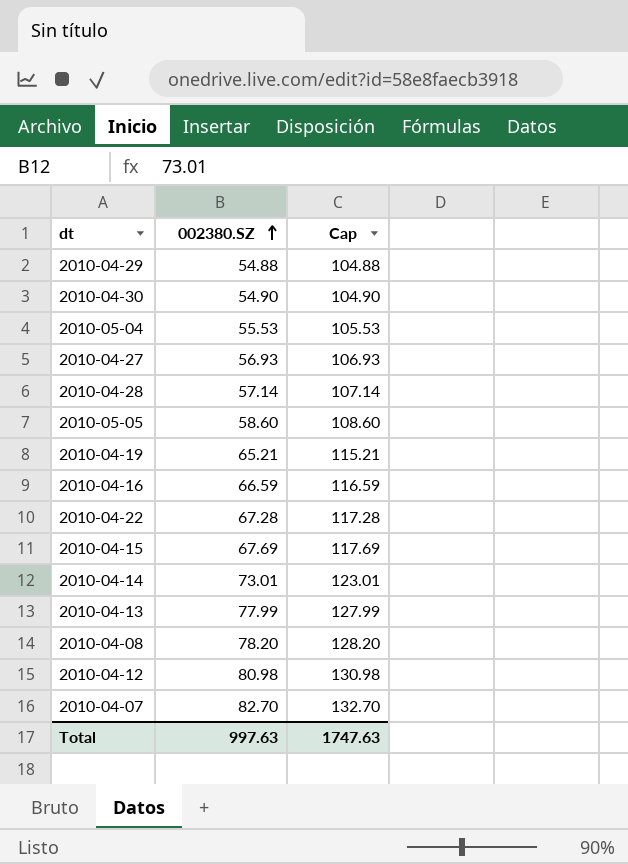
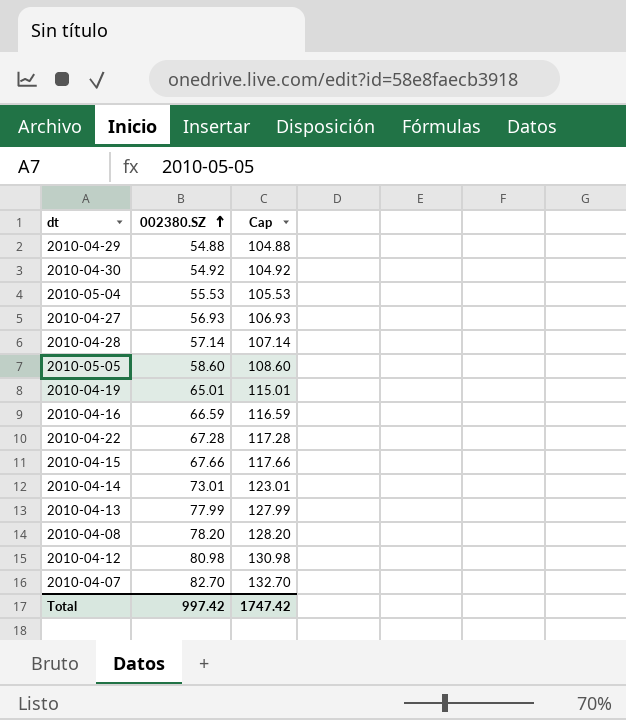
2010-04-30 | 002380.SZ: 54.90 -> 54.92
2010-04-30 | Cap: 104.90 -> 104.92
2010-04-19 | 002380.SZ: 65.21 -> 65.01
2010-04-19 | Cap: 115.21 -> 115.01
2010-04-15 | 002380.SZ: 67.69 -> 67.66
2010-04-15 | Cap: 117.69 -> 117.66
Total | 002380.SZ: 997.63 -> 997.42
Total | Cap: 1747.63 -> 1747.42

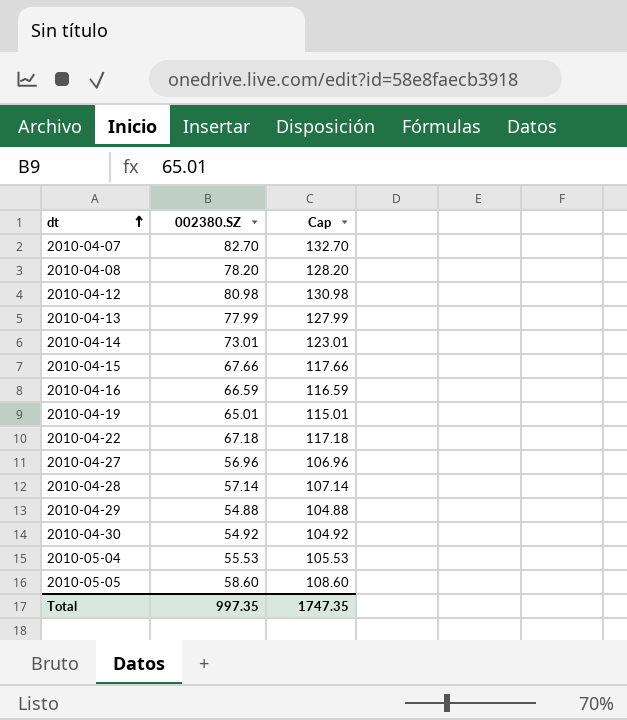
row order: 002380.SZ ascending -> dt ascending
2010-04-22 | 002380.SZ: 67.28 -> 67.18
2010-04-22 | Cap: 117.28 -> 117.18
2010-04-27 | 002380.SZ: 56.93 -> 56.96
2010-04-27 | Cap: 106.93 -> 106.96
Total | 002380.SZ: 997.42 -> 997.35
Total | Cap: 1747.42 -> 1747.35

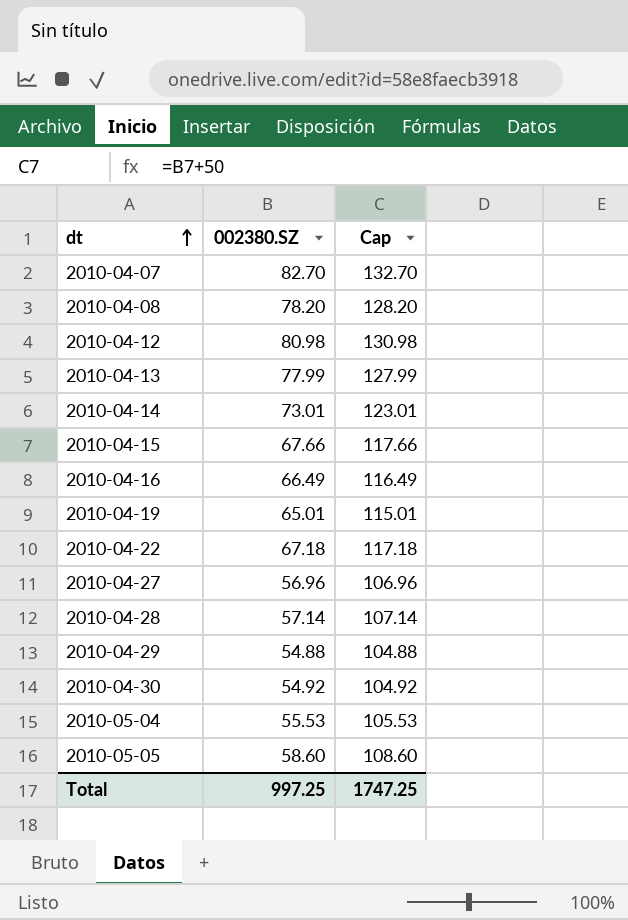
2010-04-16 | 002380.SZ: 66.59 -> 66.49
2010-04-16 | Cap: 116.59 -> 116.49
Total | 002380.SZ: 997.35 -> 997.25
Total | Cap: 1747.35 -> 1747.25

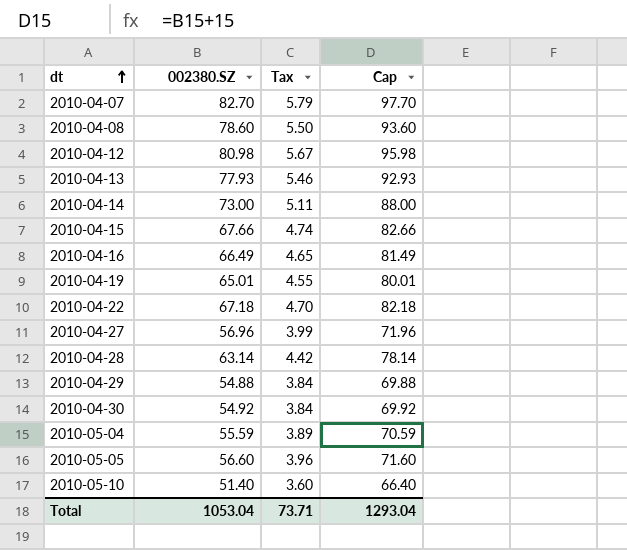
column Tax | formula: none -> [002380.SZ] * 0.07
column Cap | formula: [002380.SZ] + 50 -> [002380.SZ] + 15
2010-04-08 | 002380.SZ: 78.20 -> 78.60
2010-04-13 | 002380.SZ: 77.99 -> 77.93
2010-04-14 | 002380.SZ: 73.01 -> 73.00
2010-04-28 | 002380.SZ: 57.14 -> 63.14
2010-05-04 | 002380.SZ: 55.53 -> 55.59
2010-05-05 | 002380.SZ: 58.60 -> 56.60
row 2010-05-10: none -> 51.40 | 3.60 | 66.40
Total | 002380.SZ: 997.25 -> 1053.04
Total | Cap: 1747.25 -> 1293.04

